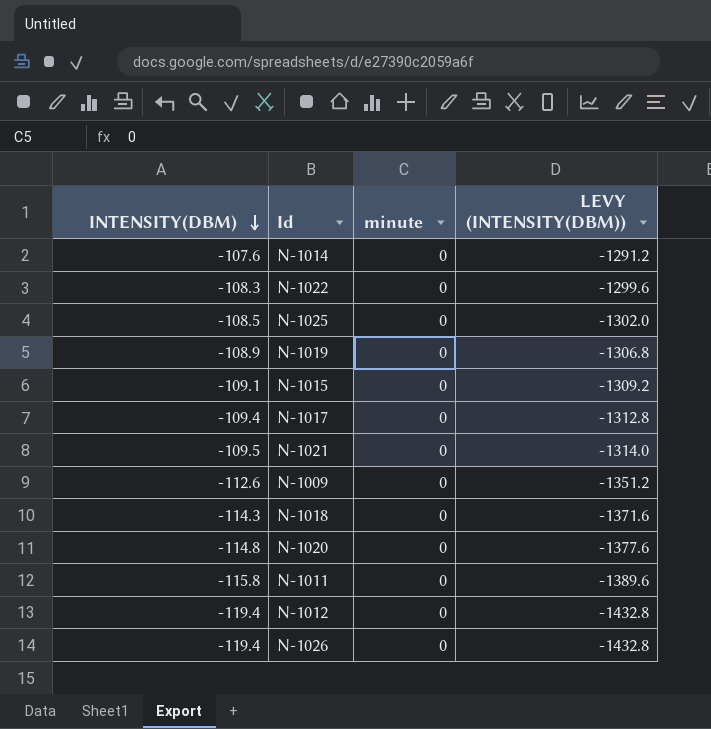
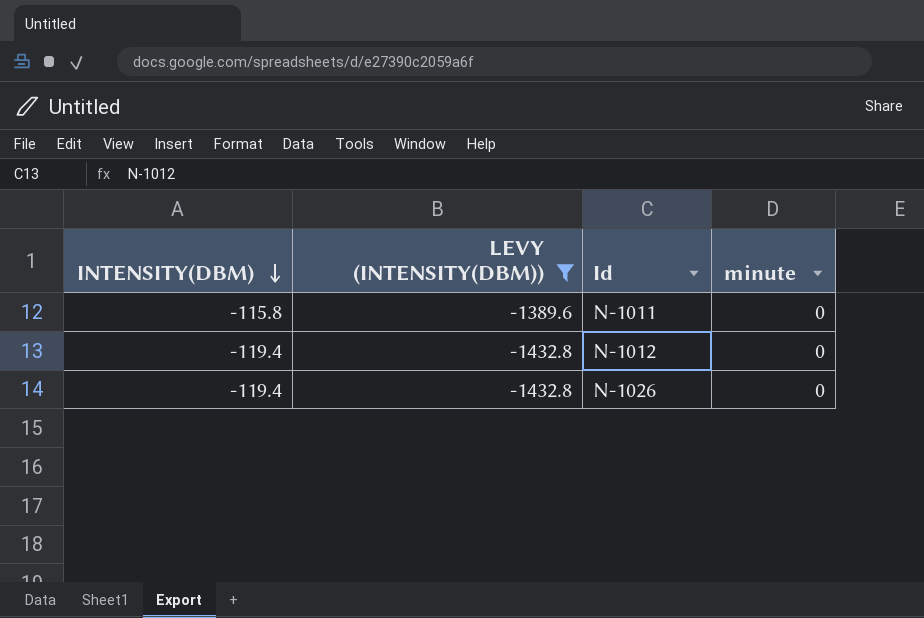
filter: none -> LEVY (INTENSITY(DBM)) <= -1389.6
column LEVY (INTENSITY(DBM)) | position: 4 -> 2

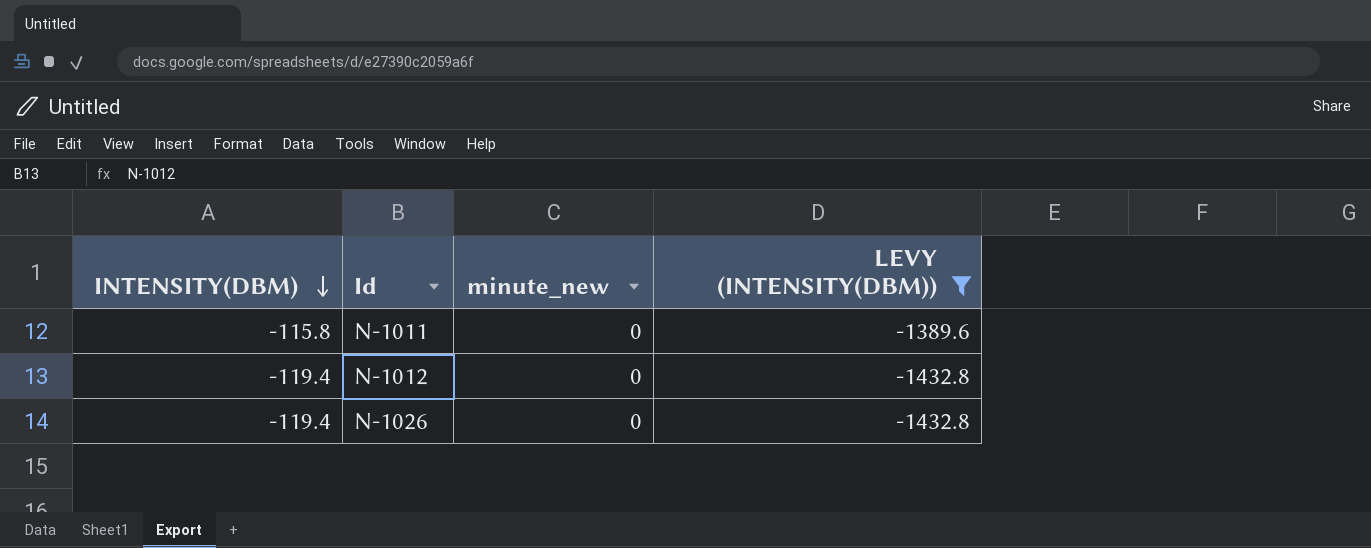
column name: minute -> minute_new
column LEVY (INTENSITY(DBM)) | position: 2 -> 4

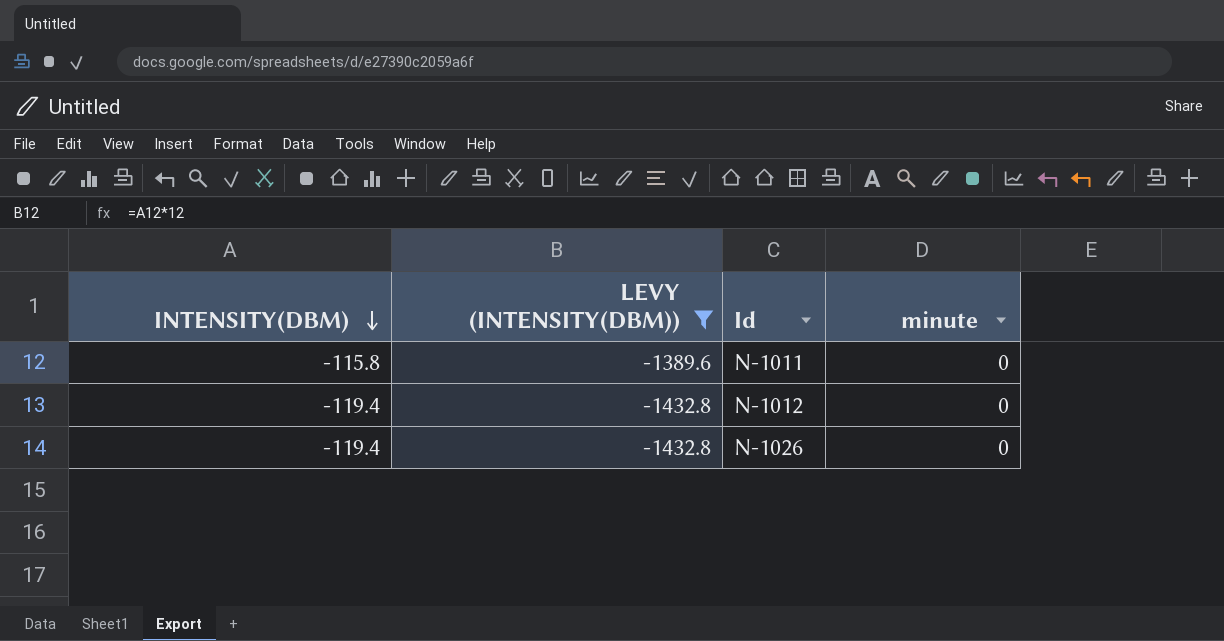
column LEVY (INTENSITY(DBM)) | position: 4 -> 2
column name: minute_new -> minute

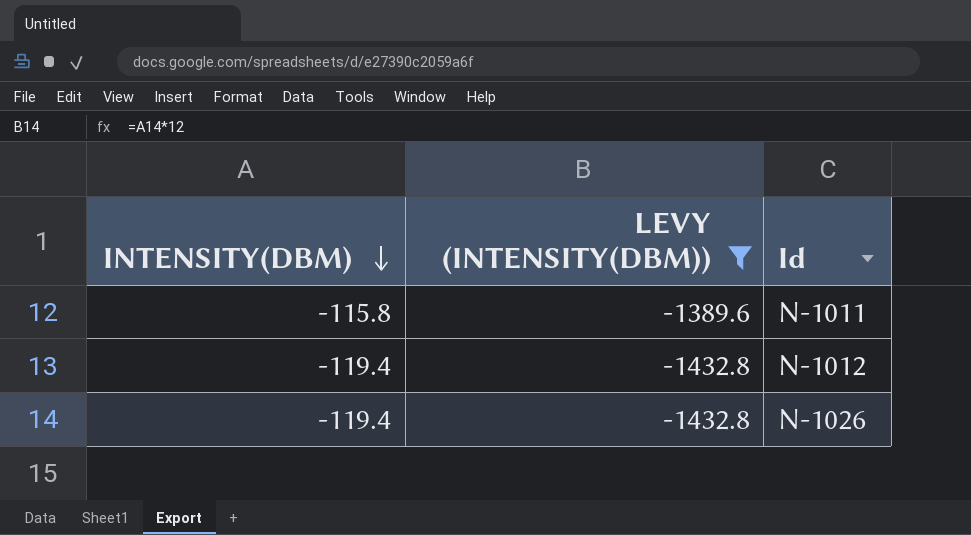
column minute | position: 4 -> none

